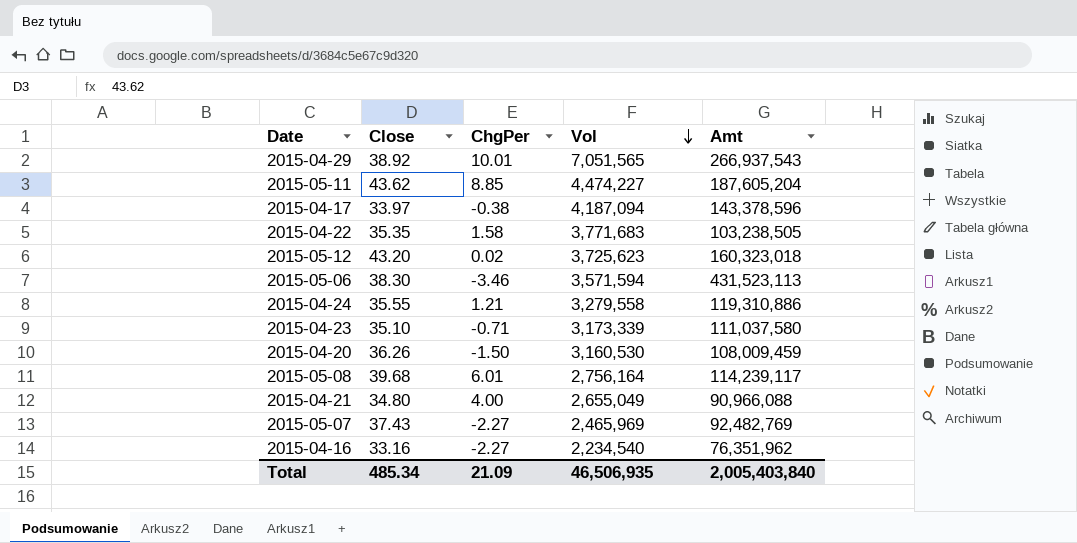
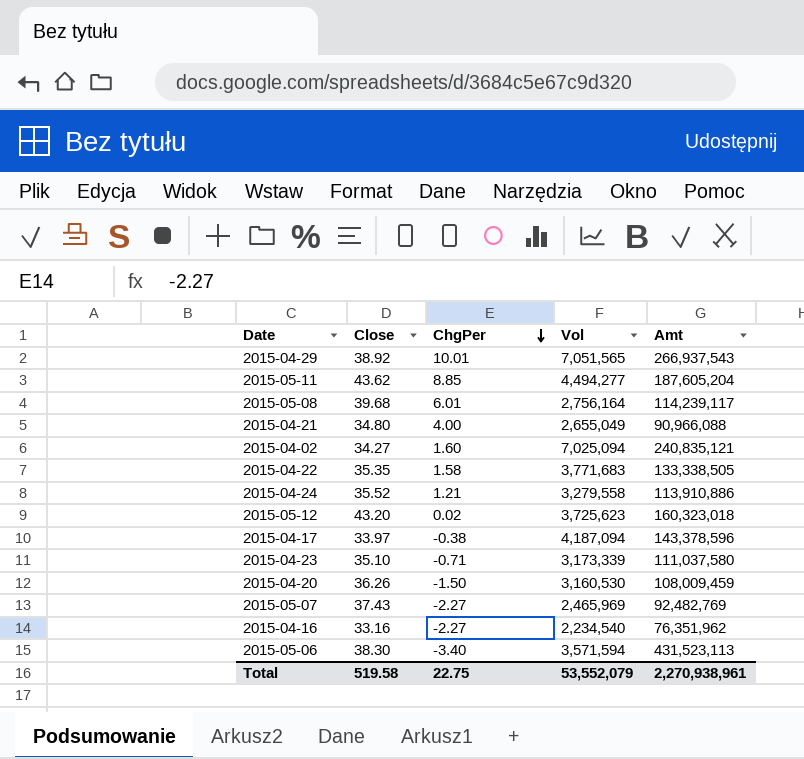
row order: Vol descending -> ChgPer descending
2015-05-11 | Vol: 4,474,227 -> 4,494,277
row 2015-04-02: none -> 34.27 | 1.60 | 7,025,094 | 240,835,121
2015-04-22 | Amt: 103,238,505 -> 133,338,505
2015-04-24 | Close: 35.55 -> 35.52
2015-04-24 | Amt: 119,310,886 -> 113,910,886
2015-05-06 | ChgPer: -3.46 -> -3.40
Total | Close: 485.34 -> 519.58
Total | ChgPer: 21.09 -> 22.75
Total | Vol: 46,506,935 -> 53,552,079
Total | Amt: 2,005,403,840 -> 2,270,938,961

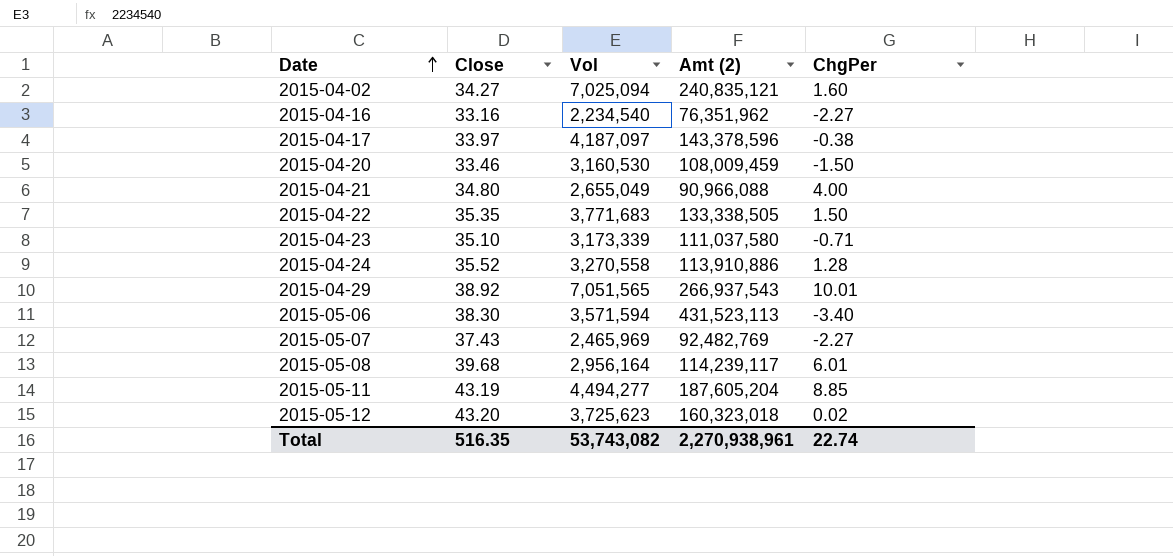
row order: ChgPer descending -> Date ascending
column name: Amt -> Amt (2)
column ChgPer | position: 3 -> 5
2015-04-17 | Vol: 4,187,094 -> 4,187,097
2015-04-20 | Close: 36.26 -> 33.46
2015-04-22 | ChgPer: 1.58 -> 1.50
2015-04-24 | Vol: 3,279,558 -> 3,270,558
2015-04-24 | ChgPer: 1.21 -> 1.28
2015-05-08 | Vol: 2,756,164 -> 2,956,164
2015-05-11 | Close: 43.62 -> 43.19
Total | Close: 519.58 -> 516.35
Total | Vol: 53,552,079 -> 53,743,082
Total | ChgPer: 22.75 -> 22.74

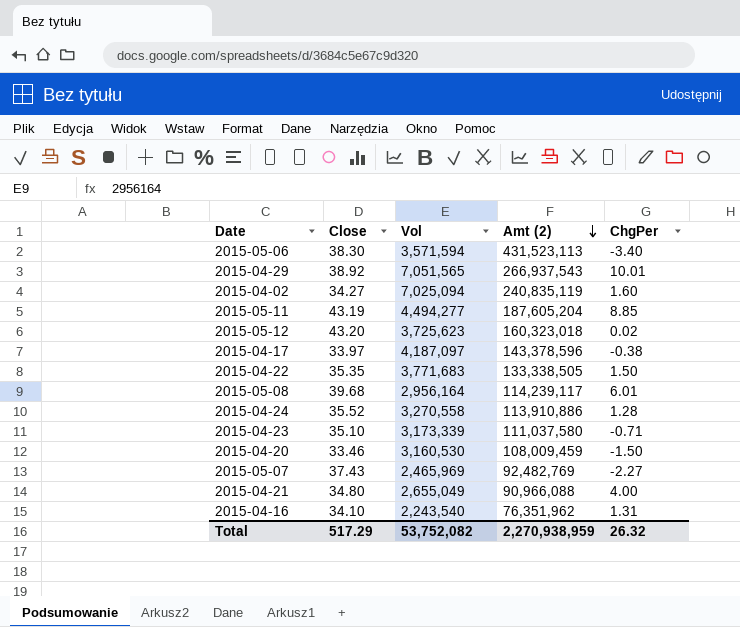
row order: Date ascending -> Amt (2) descending
2015-04-02 | Amt (2): 240,835,121 -> 240,835,119
2015-04-16 | Close: 33.16 -> 34.10
2015-04-16 | Vol: 2,234,540 -> 2,243,540
2015-04-16 | ChgPer: -2.27 -> 1.31
Total | Close: 516.35 -> 517.29
Total | Vol: 53,743,082 -> 53,752,082
Total | Amt (2): 2,270,938,961 -> 2,270,938,959
Total | ChgPer: 22.74 -> 26.32

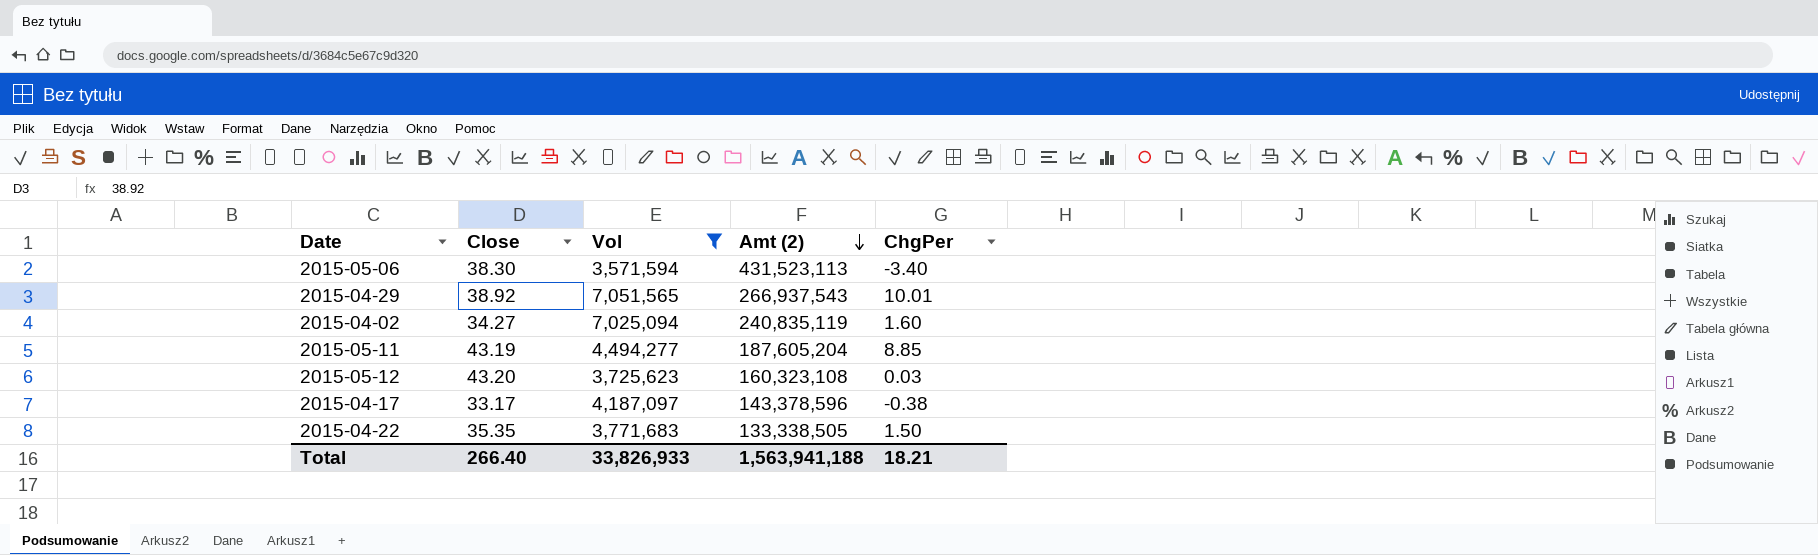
filter: none -> Vol >= 3,571,594
2015-05-12 | Amt (2): 160,323,018 -> 160,323,108
2015-05-12 | ChgPer: 0.02 -> 0.03
2015-04-17 | Close: 33.97 -> 33.17
Total | Close: 517.29 -> 266.40
Total | Vol: 53,752,082 -> 33,826,933
Total | Amt (2): 2,270,938,959 -> 1,563,941,188
Total | ChgPer: 26.32 -> 18.21

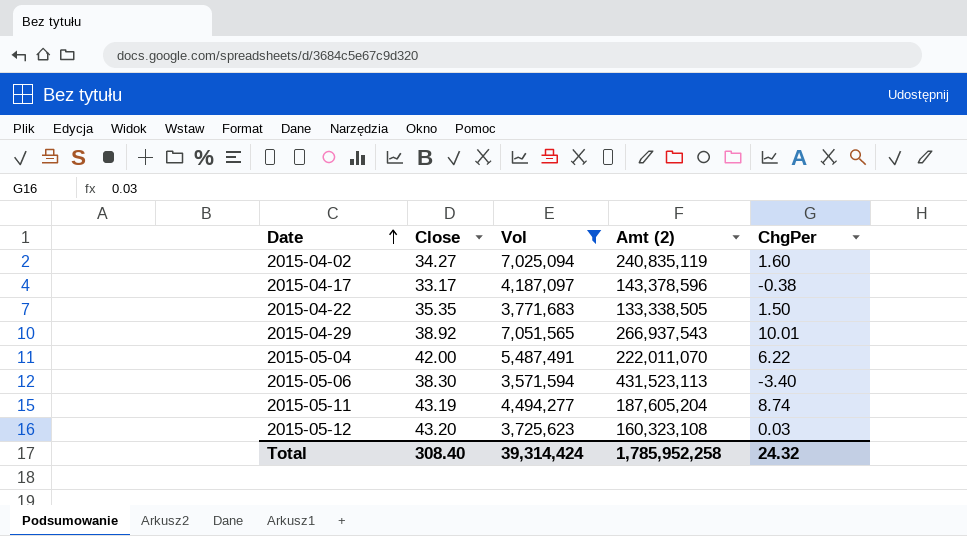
row order: Amt (2) descending -> Date ascending
row 2015-05-04: none -> 42.00 | 5,487,491 | 222,011,070 | 6.22
2015-05-11 | ChgPer: 8.85 -> 8.74
Total | Close: 266.40 -> 308.40
Total | Vol: 33,826,933 -> 39,314,424
Total | Amt (2): 1,563,941,188 -> 1,785,952,258
Total | ChgPer: 18.21 -> 24.32

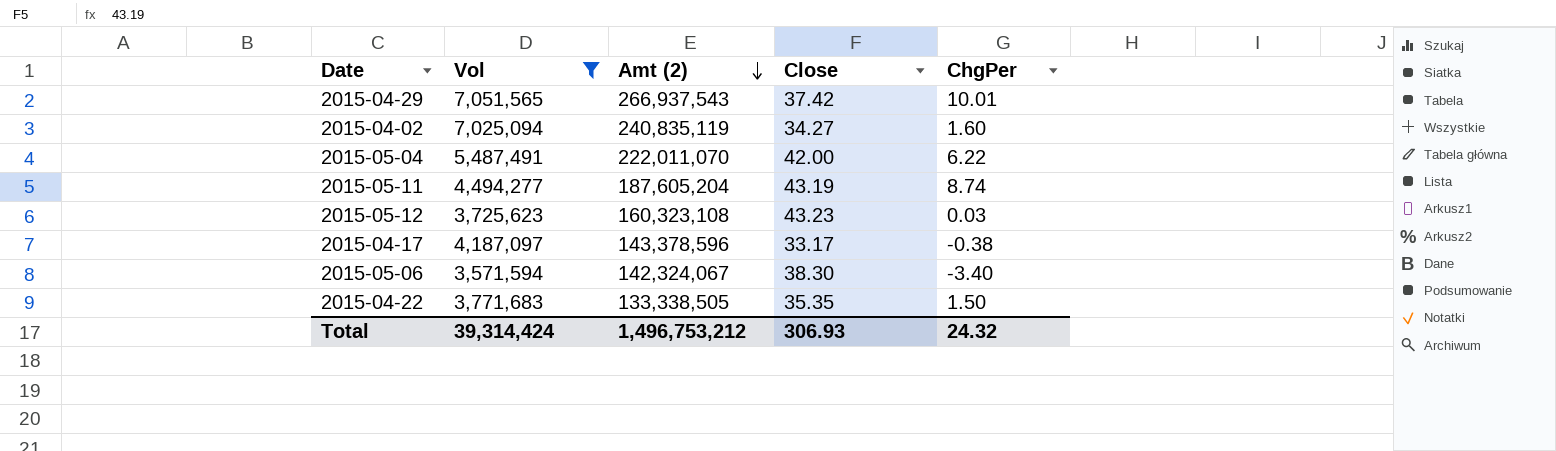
row order: Date ascending -> Amt (2) descending
column Close | position: 2 -> 4
2015-04-29 | Close: 38.92 -> 37.42
2015-05-12 | Close: 43.20 -> 43.23
2015-05-06 | Amt (2): 431,523,113 -> 142,324,067
Total | Amt (2): 1,785,952,258 -> 1,496,753,212
Total | Close: 308.40 -> 306.93

